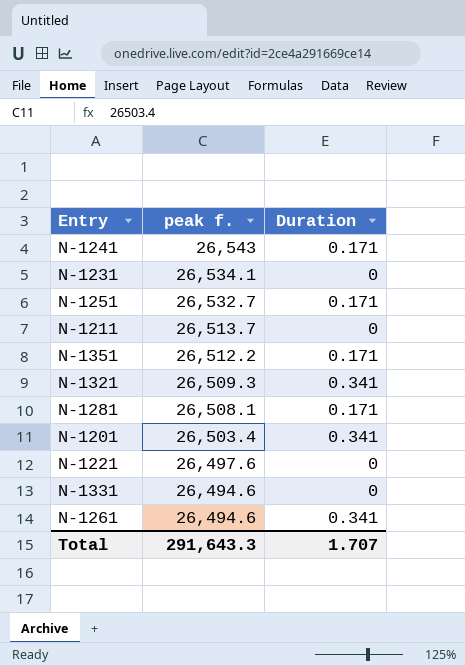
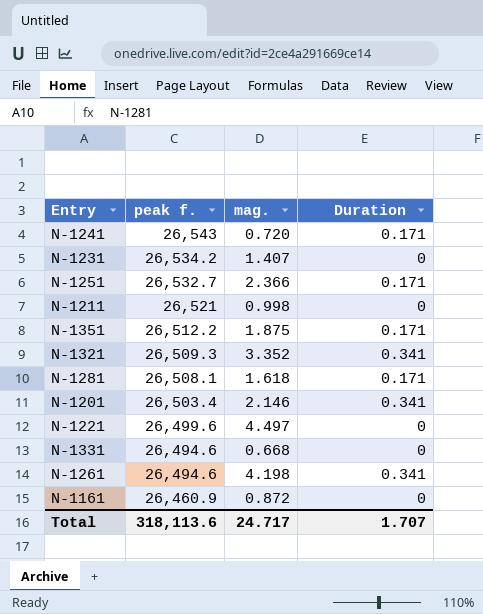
column mag. | position: none -> 3
N-1231 | peak f.: 26,534.1 -> 26,534.2
N-1211 | peak f.: 26,513.7 -> 26,521
N-1221 | peak f.: 26,497.6 -> 26,499.6
row N-1161: none -> 26,460.9 | 0.872 | 0
Total | peak f.: 291,643.3 -> 318,113.6

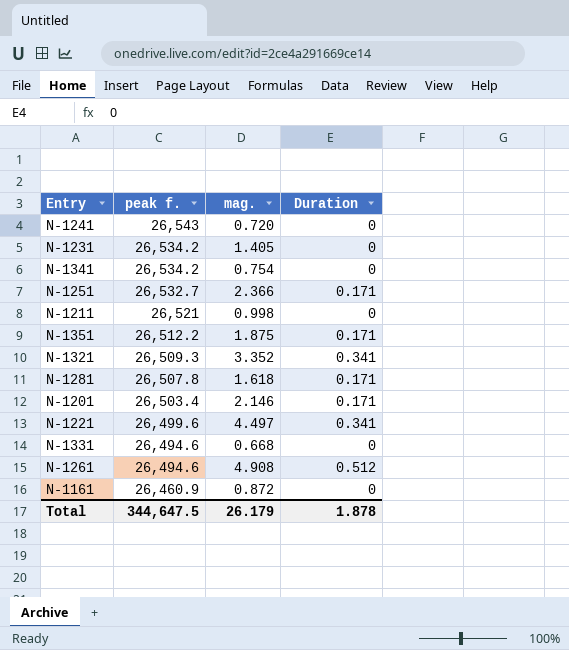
N-1241 | Duration: 0.171 -> 0
N-1231 | mag.: 1.407 -> 1.405
row N-1341: none -> 26,534.2 | 0.754 | 0
N-1281 | peak f.: 26,508.1 -> 26,507.8
N-1201 | Duration: 0.341 -> 0.171
N-1221 | Duration: 0 -> 0.341
N-1261 | mag.: 4.198 -> 4.908
N-1261 | Duration: 0.341 -> 0.512
Total | peak f.: 318,113.6 -> 344,647.5
Total | mag.: 24.717 -> 26.179
Total | Duration: 1.707 -> 1.878

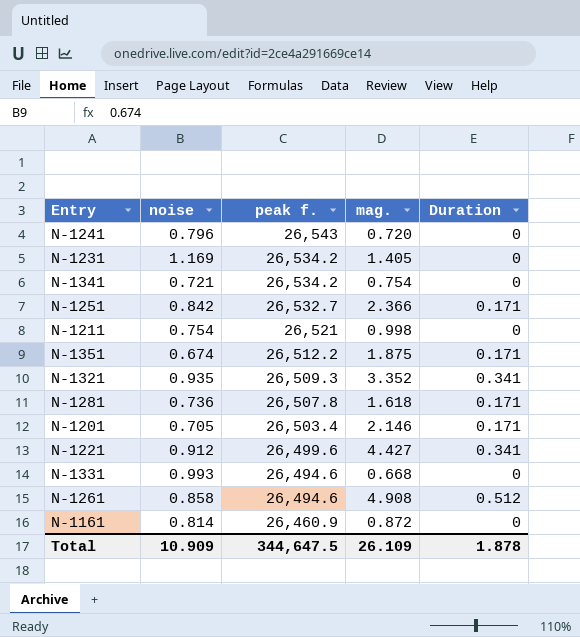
column noise | position: none -> 2
N-1221 | mag.: 4.497 -> 4.427
Total | mag.: 26.179 -> 26.109

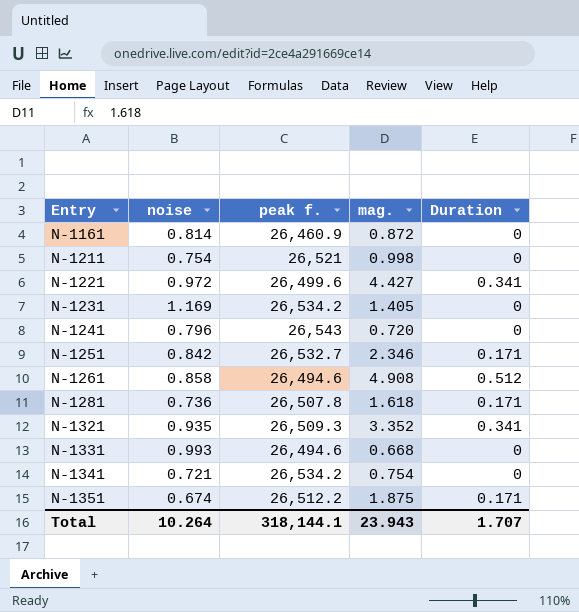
row order: peak f. descending -> Entry ascending
row N-1201: 0.705 | 26,503.4 | 2.146 | 0.171 -> none
N-1221 | noise: 0.912 -> 0.972
N-1251 | mag.: 2.366 -> 2.346
Total | noise: 10.909 -> 10.264
Total | peak f.: 344,647.5 -> 318,144.1
Total | mag.: 26.109 -> 23.943
Total | Duration: 1.878 -> 1.707

